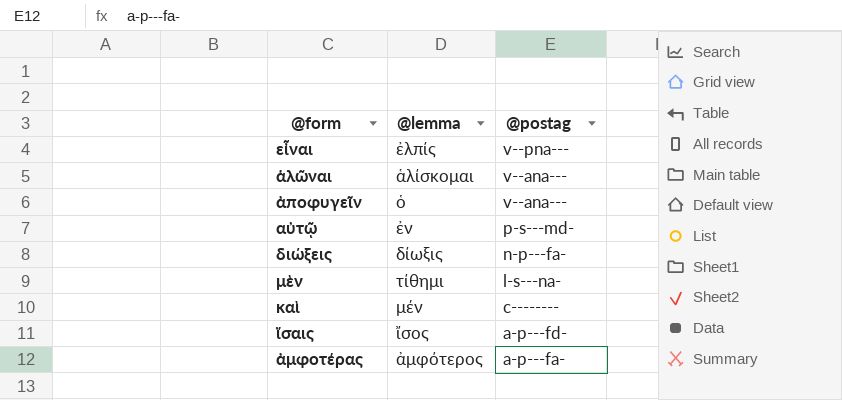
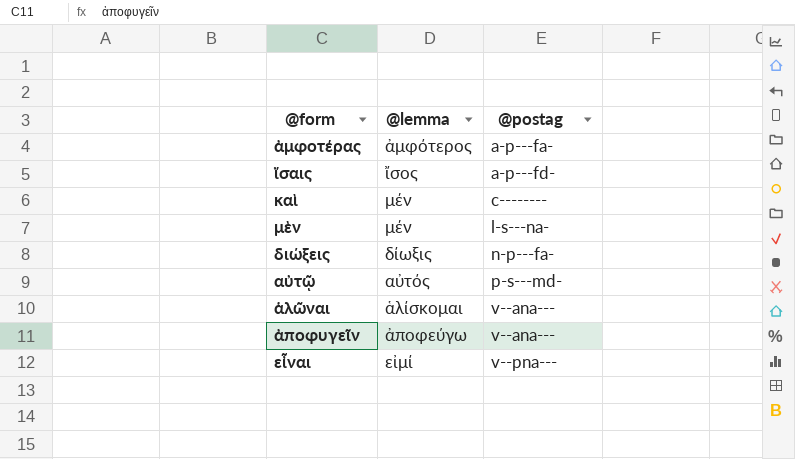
row order: @postag descending -> @postag ascending
μὲν | @lemma: τίθημι -> μέν
αὐτῷ | @lemma: ἐν -> αὐτός
ἀποφυγεῖν | @lemma: ὁ -> ἀποφεύγω
εἶναι | @lemma: ἐλπίς -> εἰμί

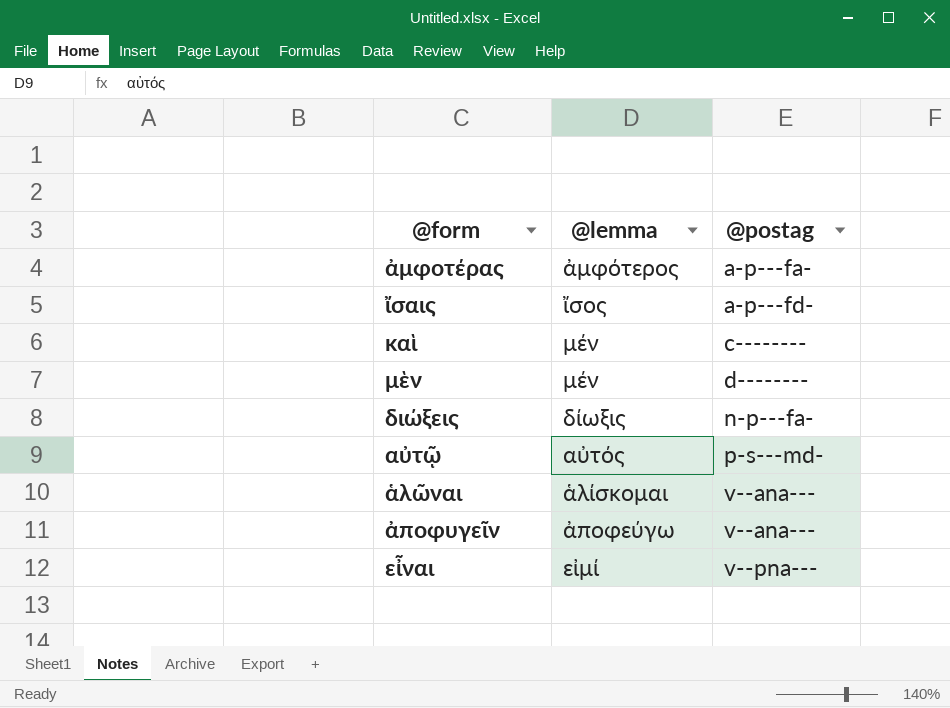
μὲν | @postag: l-s---na- -> d--------

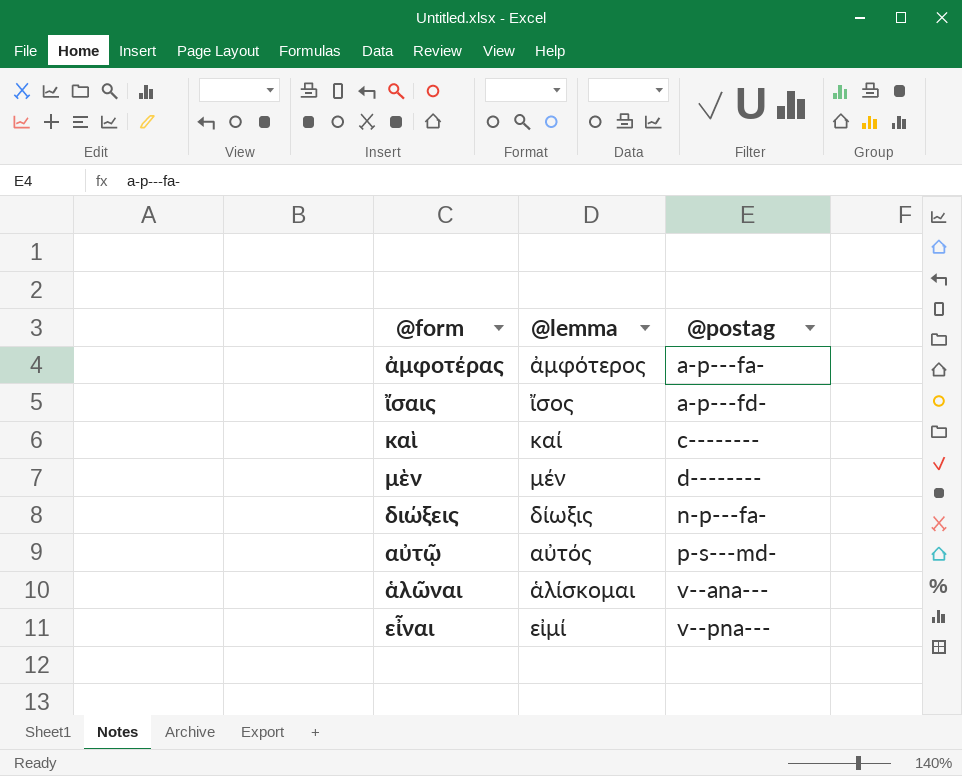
row ἀποφυγεῖν: ἀποφεύγω | v--ana--- -> none
καὶ | @lemma: μέν -> καί

